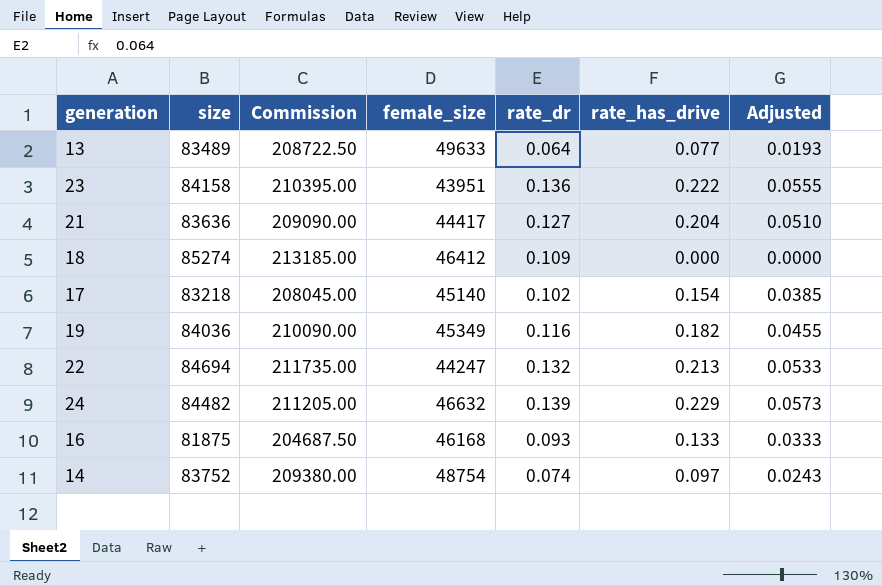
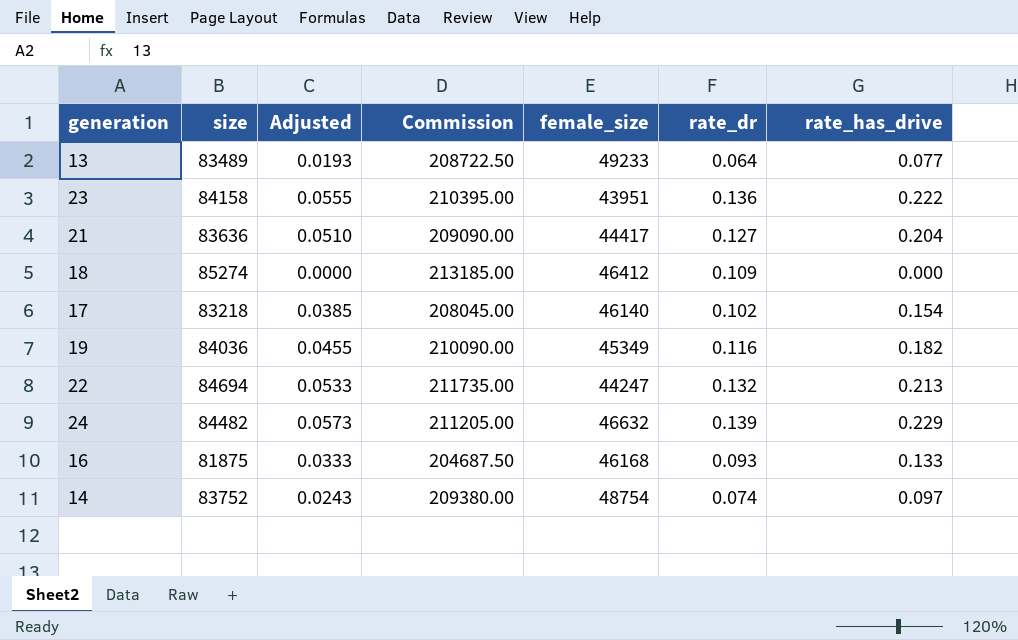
column Adjusted | position: 7 -> 3
13 | female_size: 49633 -> 49233
17 | female_size: 45140 -> 46140

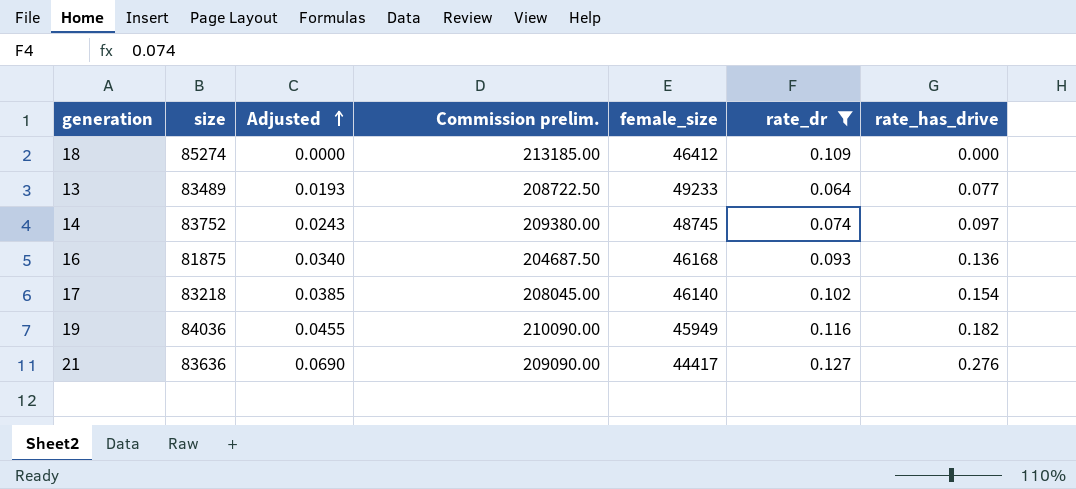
filter: none -> rate_dr <= 0.127
row order: none -> Adjusted ascending
column name: Commission -> Commission prelim.
14 | female_size: 48754 -> 48745
16 | Adjusted: 0.0333 -> 0.0340
16 | rate_has_drive: 0.133 -> 0.136
19 | female_size: 45349 -> 45949
21 | Adjusted: 0.0510 -> 0.0690
21 | rate_has_drive: 0.204 -> 0.276

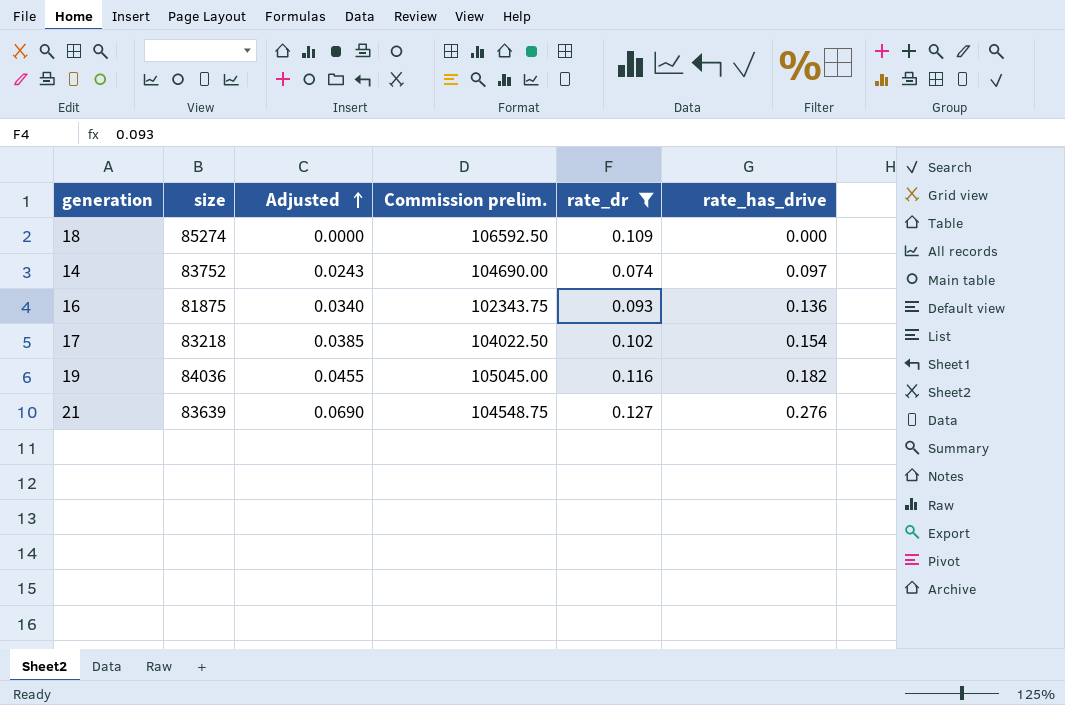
column female_size | position: 5 -> none
column Commission prelim. | formula: [size] * 2.5 -> [size] * 1.25
row 13: 83489 | 0.0193 | 208722.50 | 49233 | 0.064 | 0.077 -> none
21 | size: 83636 -> 83639

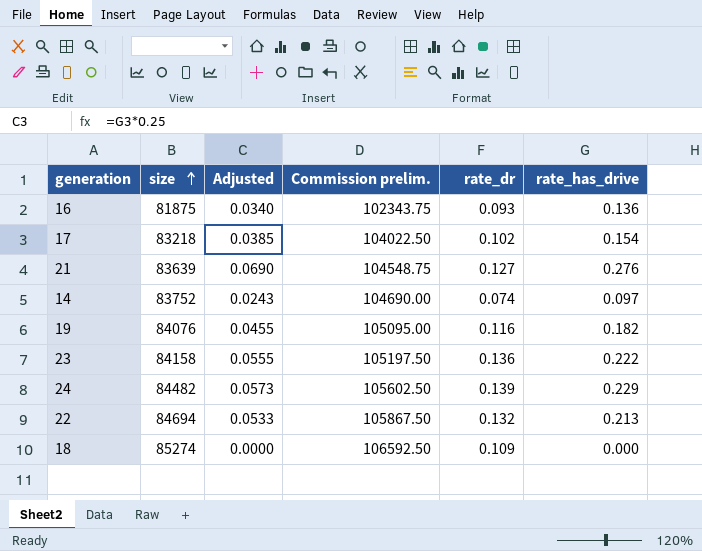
filter: rate_dr <= 0.127 -> none
row order: Adjusted ascending -> size ascending
19 | size: 84036 -> 84076
19 | Commission prelim.: 105045.00 -> 105095.00

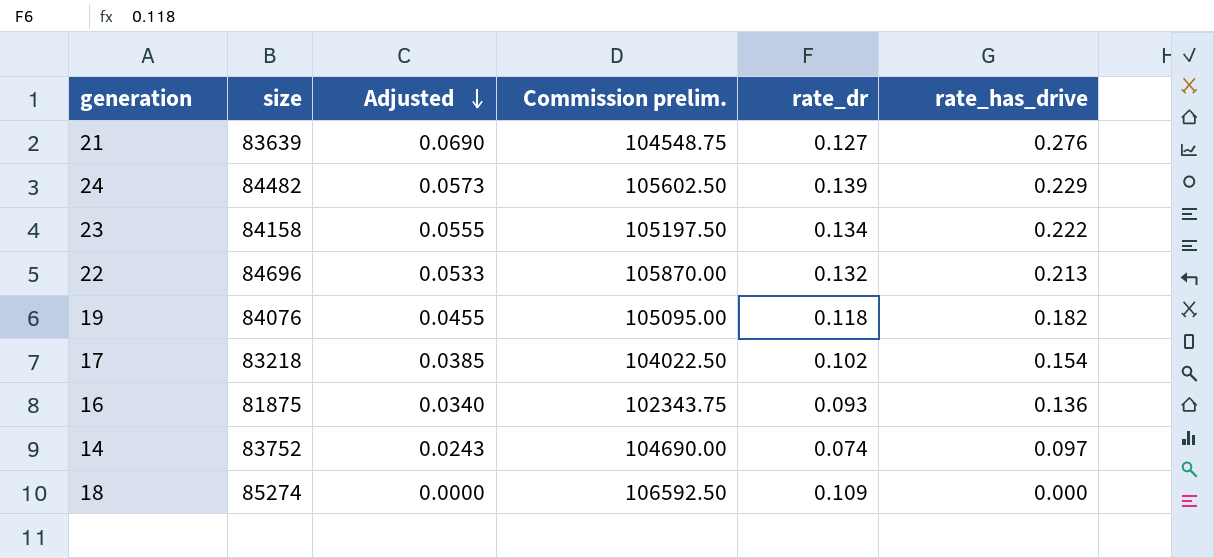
row order: size ascending -> Adjusted descending
23 | rate_dr: 0.136 -> 0.134
22 | size: 84694 -> 84696
22 | Commission prelim.: 105867.50 -> 105870.00
19 | rate_dr: 0.116 -> 0.118

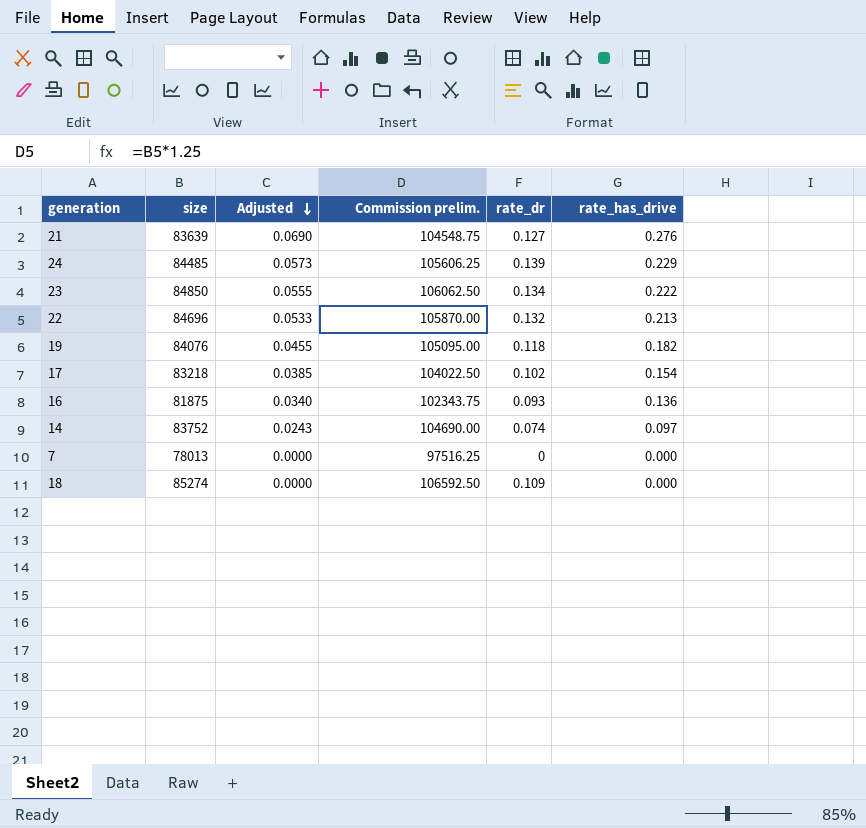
24 | size: 84482 -> 84485
24 | Commission prelim.: 105602.50 -> 105606.25
23 | size: 84158 -> 84850
23 | Commission prelim.: 105197.50 -> 106062.50
row 7: none -> 78013 | 0.0000 | 97516.25 | 0 | 0.000

